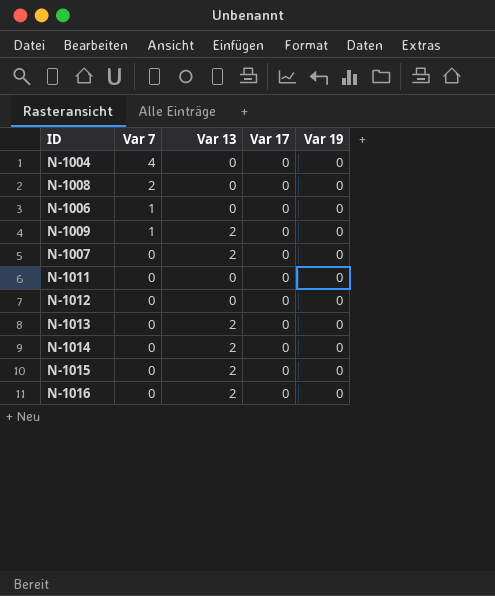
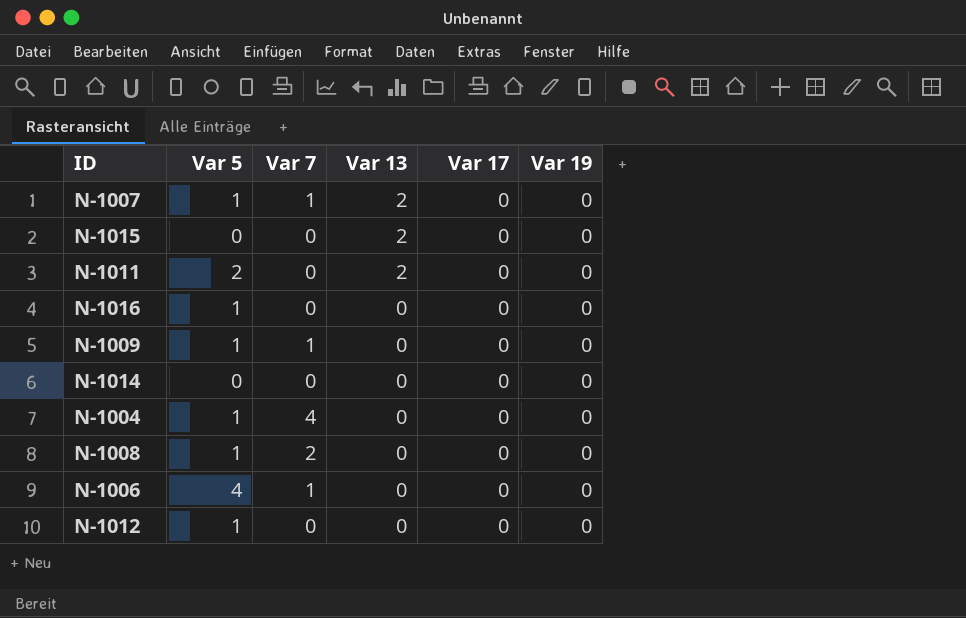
row order: Var 7 descending -> Var 13 descending
column Var 5 | position: none -> 2
row N-1013: 0 | 2 | 0 | 0 -> none
N-1007 | Var 7: 0 -> 1
N-1011 | Var 13: 0 -> 2
N-1016 | Var 13: 2 -> 0
N-1009 | Var 13: 2 -> 0
N-1014 | Var 13: 2 -> 0

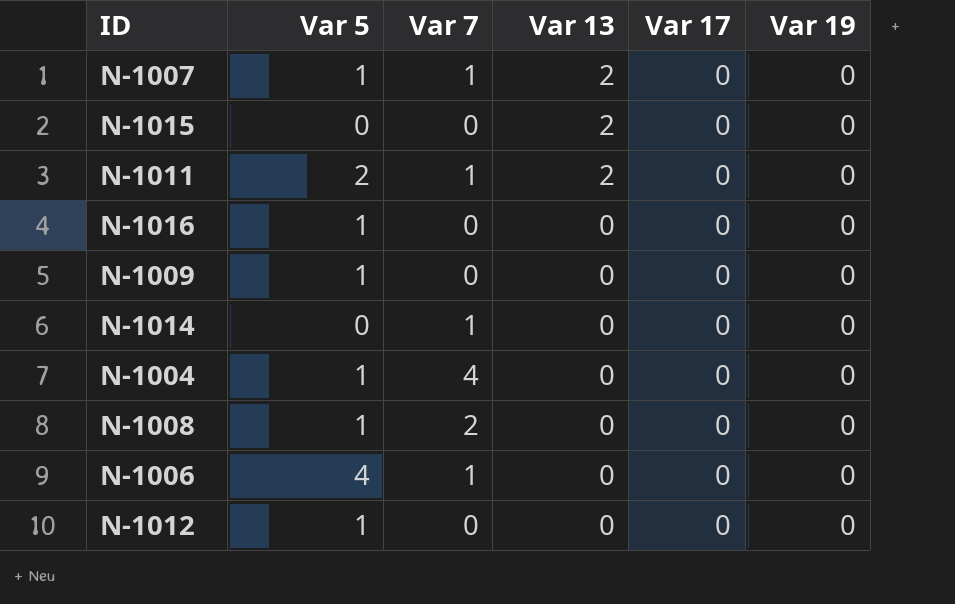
N-1011 | Var 7: 0 -> 1
N-1009 | Var 7: 1 -> 0
N-1014 | Var 7: 0 -> 1

